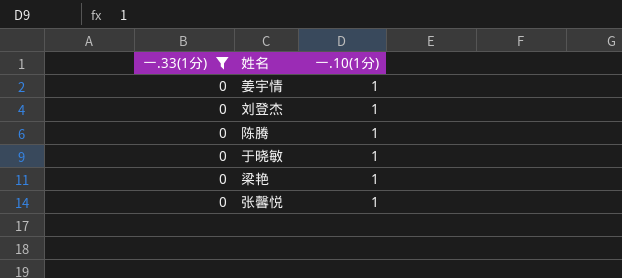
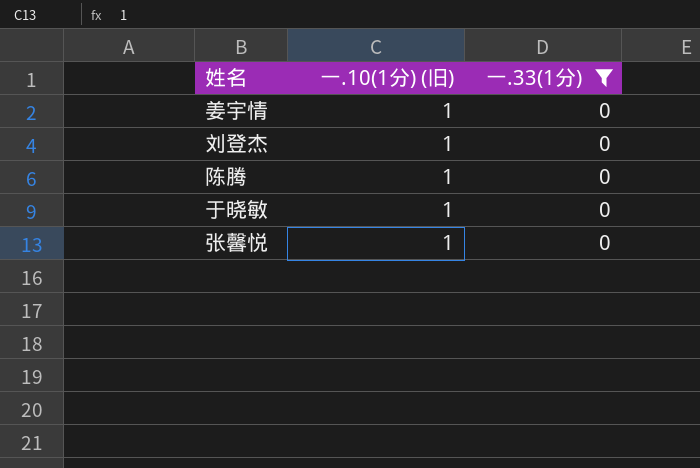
column name: 一.10(1分) -> 一.10(1分) (旧)
column 一.33(1分) | position: 1 -> 3
row 梁艳: 0 | 1 -> none

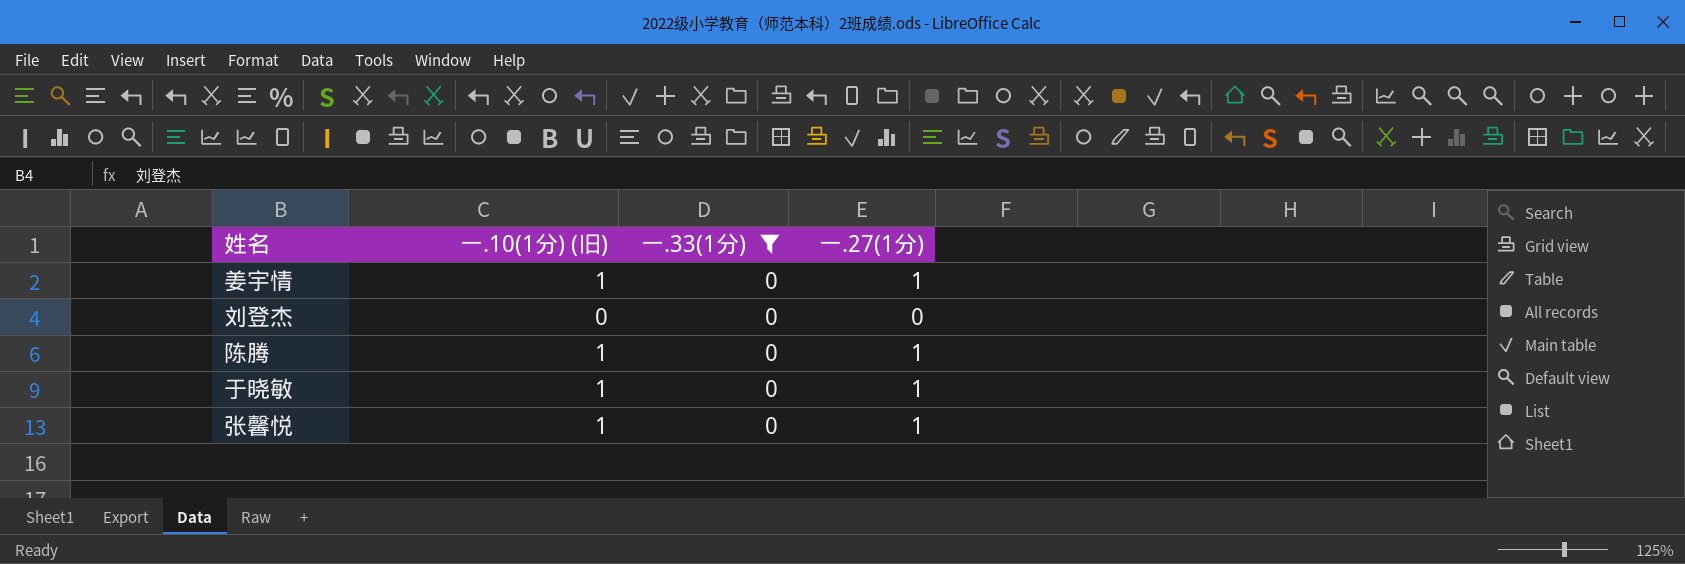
column 一.27(1分) | position: none -> 4
刘登杰 | 一.10(1分) (旧): 1 -> 0

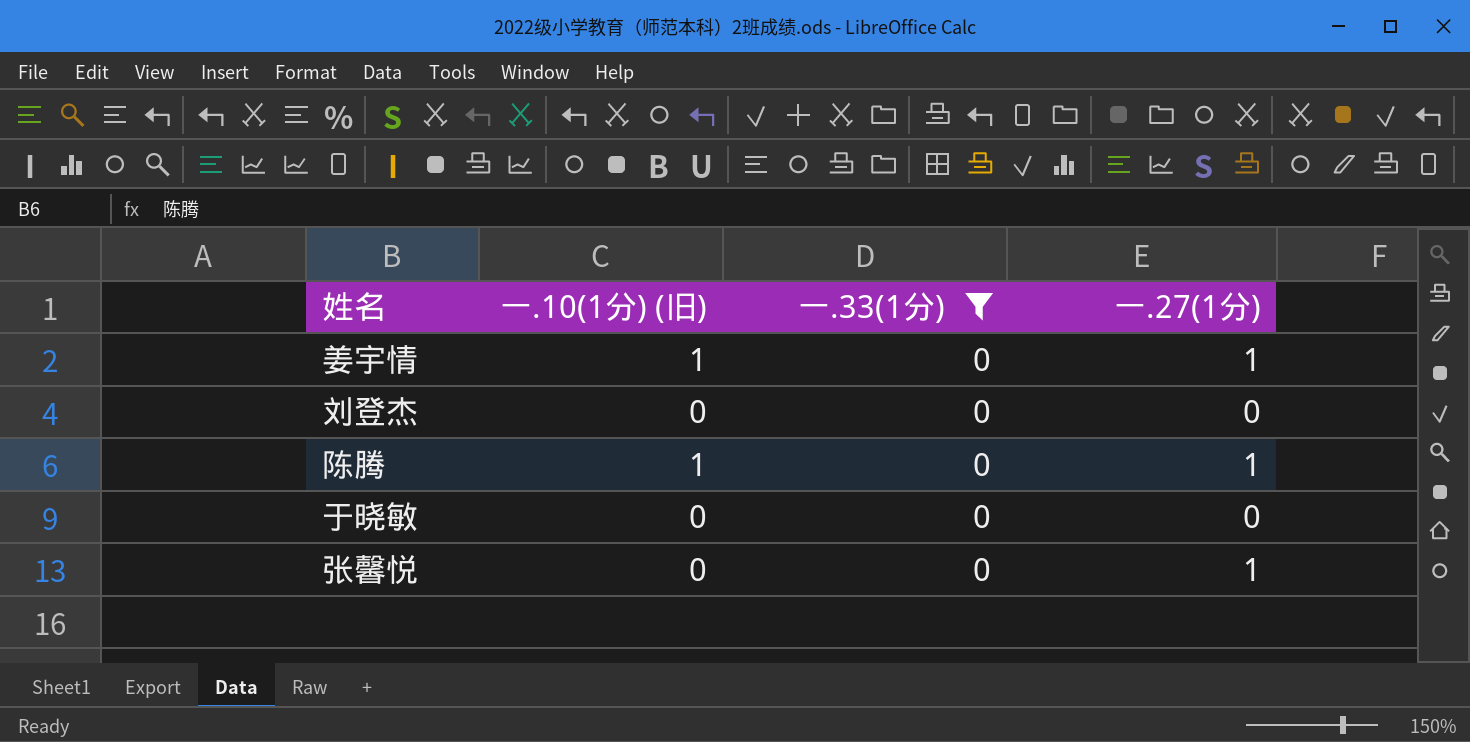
于晓敏 | 一.10(1分) (旧): 1 -> 0
于晓敏 | 一.27(1分): 1 -> 0
张馨悦 | 一.10(1分) (旧): 1 -> 0

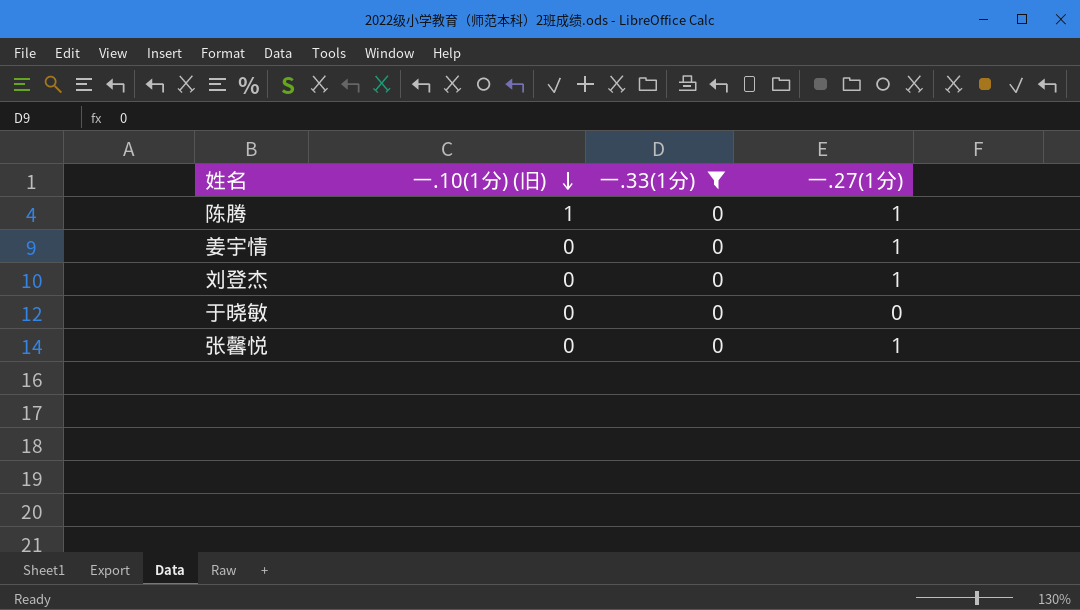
row order: none -> 一.10(1分) (旧) descending
姜宇情 | 一.10(1分) (旧): 1 -> 0
刘登杰 | 一.27(1分): 0 -> 1

